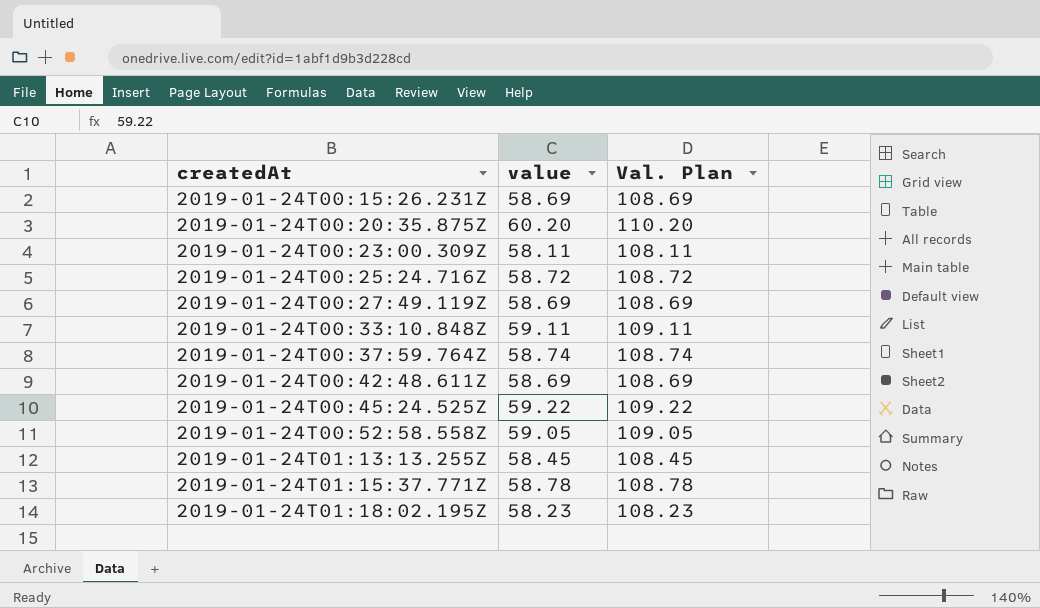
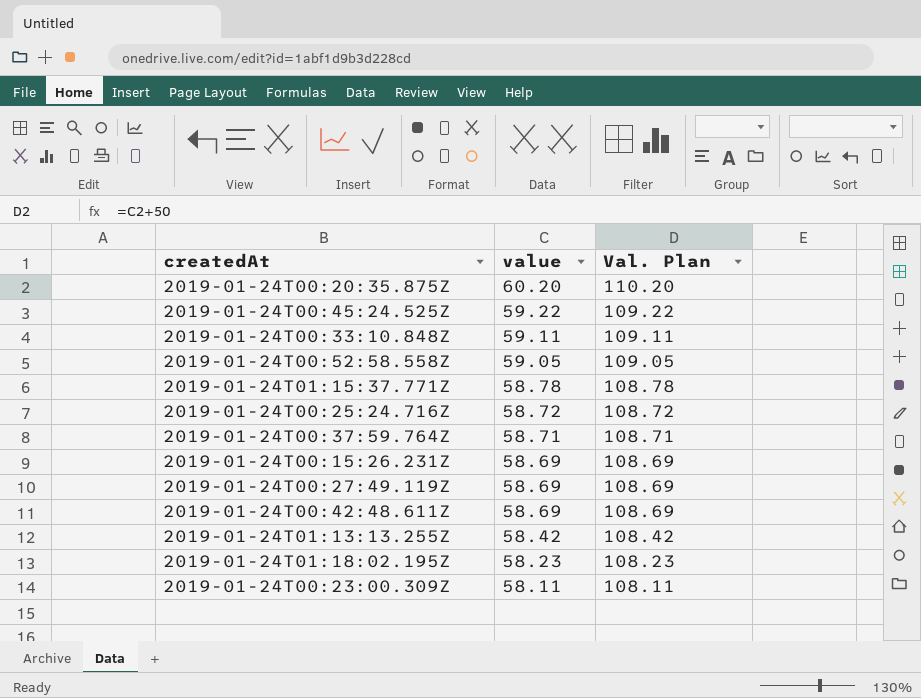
row order: createdAt ascending -> value descending
2019-01-24T00:37:59.764Z | value: 58.74 -> 58.71
2019-01-24T00:37:59.764Z | Val. Plan: 108.74 -> 108.71
2019-01-24T01:13:13.255Z | value: 58.45 -> 58.42
2019-01-24T01:13:13.255Z | Val. Plan: 108.45 -> 108.42

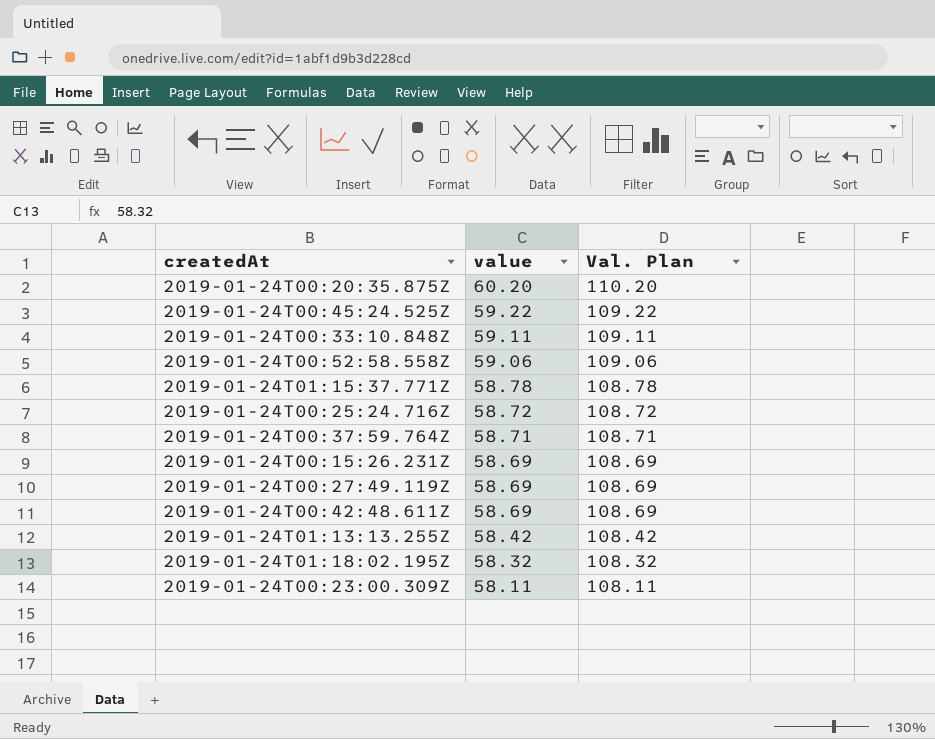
2019-01-24T00:52:58.558Z | value: 59.05 -> 59.06
2019-01-24T00:52:58.558Z | Val. Plan: 109.05 -> 109.06
2019-01-24T01:18:02.195Z | value: 58.23 -> 58.32
2019-01-24T01:18:02.195Z | Val. Plan: 108.23 -> 108.32

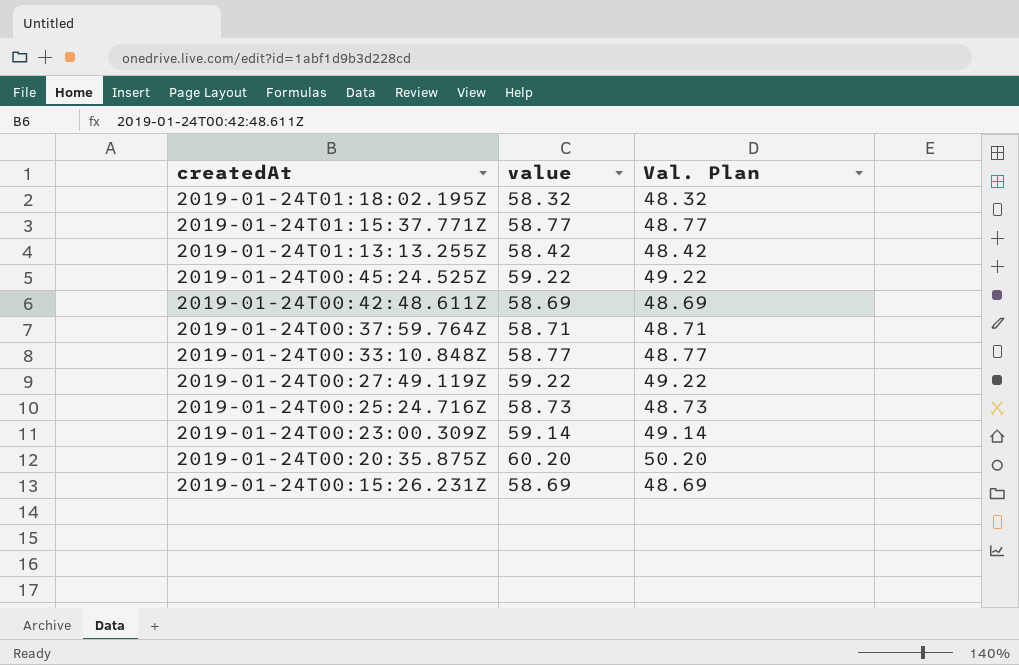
row order: value descending -> createdAt descending
column Val. Plan | formula: [value] + 50 -> [value] - 10
row 2019-01-24T00:52:58.558Z: 59.06 | 109.06 -> none
2019-01-24T01:15:37.771Z | value: 58.78 -> 58.77
2019-01-24T00:33:10.848Z | value: 59.11 -> 58.77
2019-01-24T00:27:49.119Z | value: 58.69 -> 59.22
2019-01-24T00:25:24.716Z | value: 58.72 -> 58.73
2019-01-24T00:23:00.309Z | value: 58.11 -> 59.14

